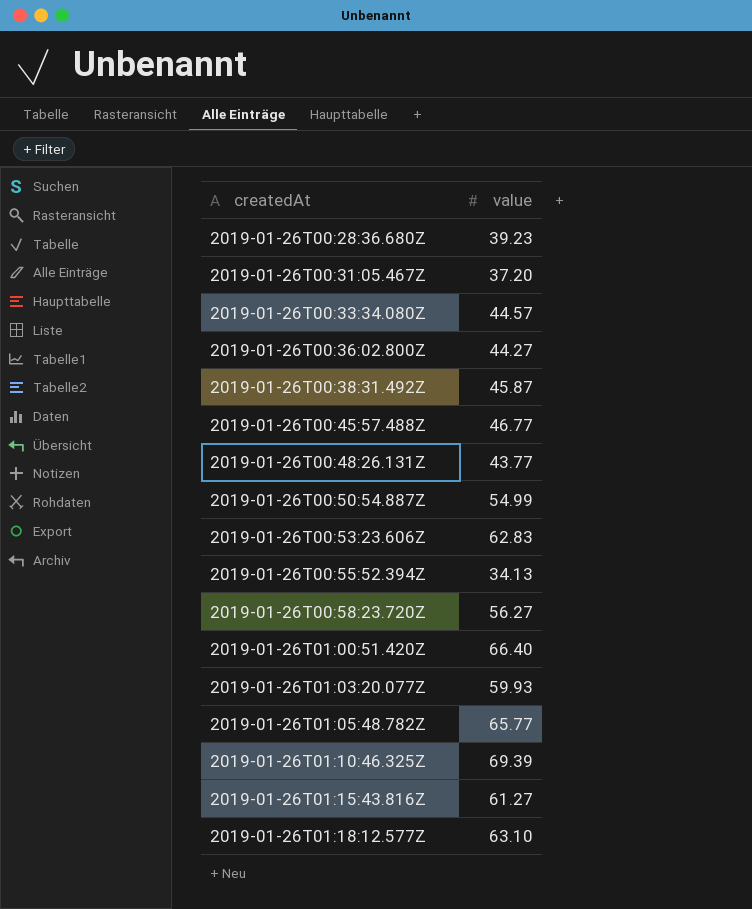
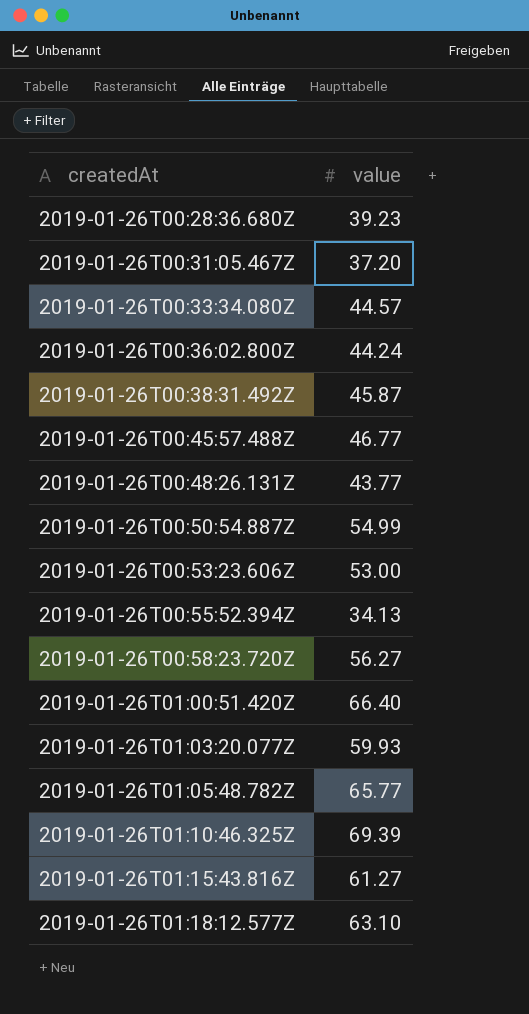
2019-01-26T00:36:02.800Z | value: 44.27 -> 44.24
2019-01-26T00:53:23.606Z | value: 62.83 -> 53.00

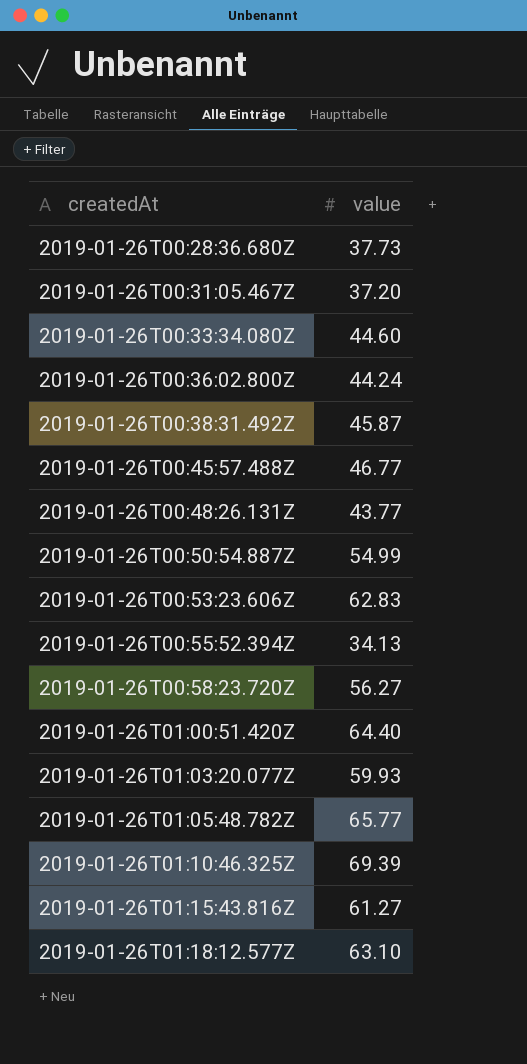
2019-01-26T00:28:36.680Z | value: 39.23 -> 37.73
2019-01-26T00:33:34.080Z | value: 44.57 -> 44.60
2019-01-26T00:53:23.606Z | value: 53.00 -> 62.83
2019-01-26T01:00:51.420Z | value: 66.40 -> 64.40

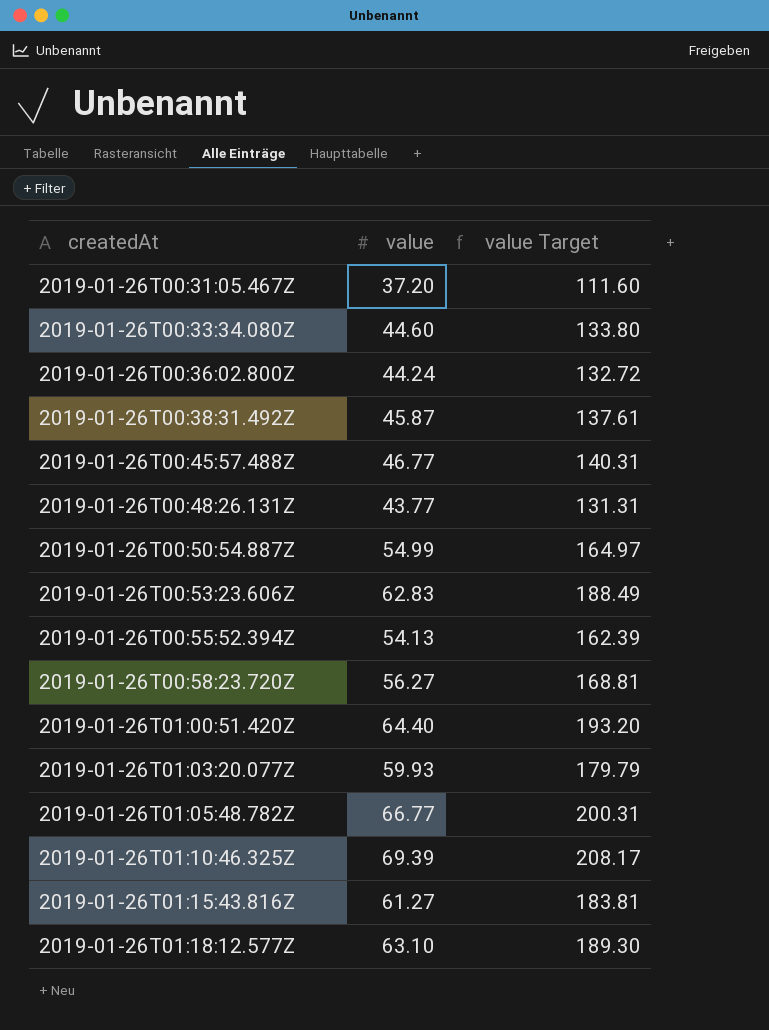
column value Target | formula: none -> [value] * 3
row 2019-01-26T00:28:36.680Z: 37.73 -> none
2019-01-26T00:55:52.394Z | value: 34.13 -> 54.13
2019-01-26T01:05:48.782Z | value: 65.77 -> 66.77

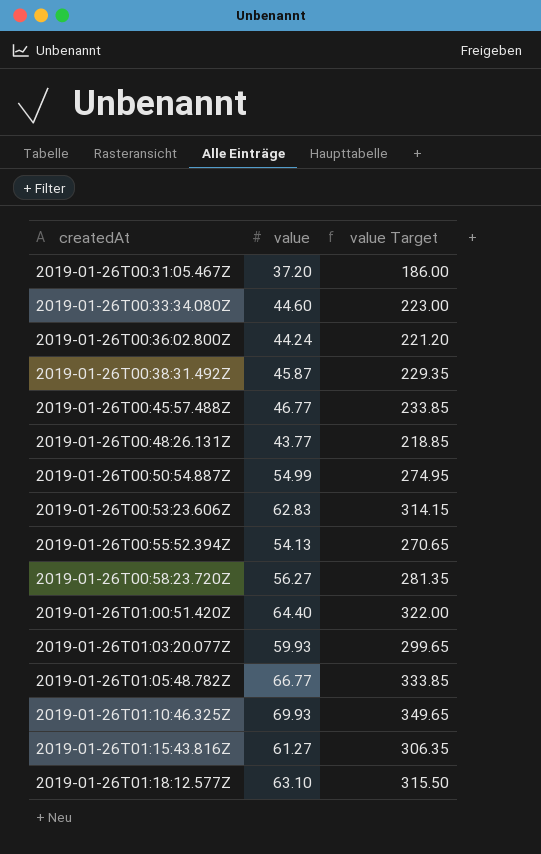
column value Target | formula: [value] * 3 -> [value] * 5
2019-01-26T01:10:46.325Z | value: 69.39 -> 69.93

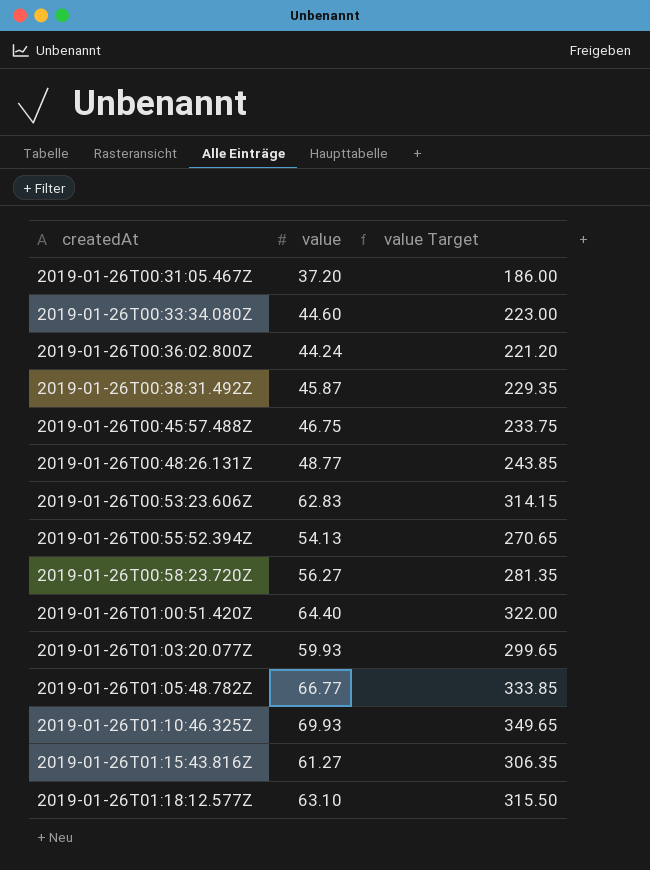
row 2019-01-26T00:50:54.887Z: 54.99 | 274.95 -> none
2019-01-26T00:45:57.488Z | value: 46.77 -> 46.75
2019-01-26T00:45:57.488Z | value Target: 233.85 -> 233.75
2019-01-26T00:48:26.131Z | value: 43.77 -> 48.77
2019-01-26T00:48:26.131Z | value Target: 218.85 -> 243.85

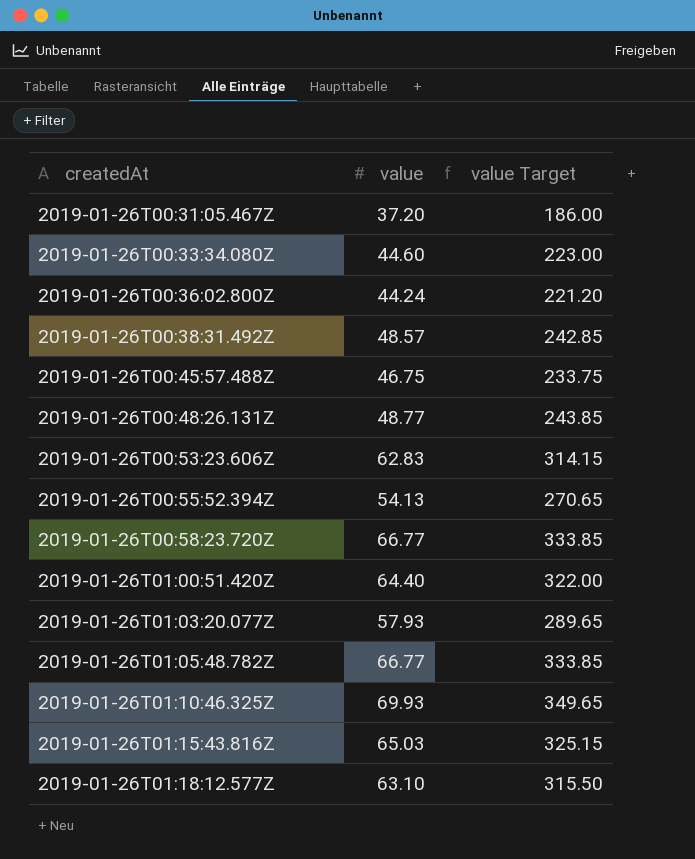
2019-01-26T00:38:31.492Z | value: 45.87 -> 48.57
2019-01-26T00:38:31.492Z | value Target: 229.35 -> 242.85
2019-01-26T00:58:23.720Z | value: 56.27 -> 66.77
2019-01-26T00:58:23.720Z | value Target: 281.35 -> 333.85
2019-01-26T01:03:20.077Z | value: 59.93 -> 57.93
2019-01-26T01:03:20.077Z | value Target: 299.65 -> 289.65
2019-01-26T01:15:43.816Z | value: 61.27 -> 65.03
2019-01-26T01:15:43.816Z | value Target: 306.35 -> 325.15

